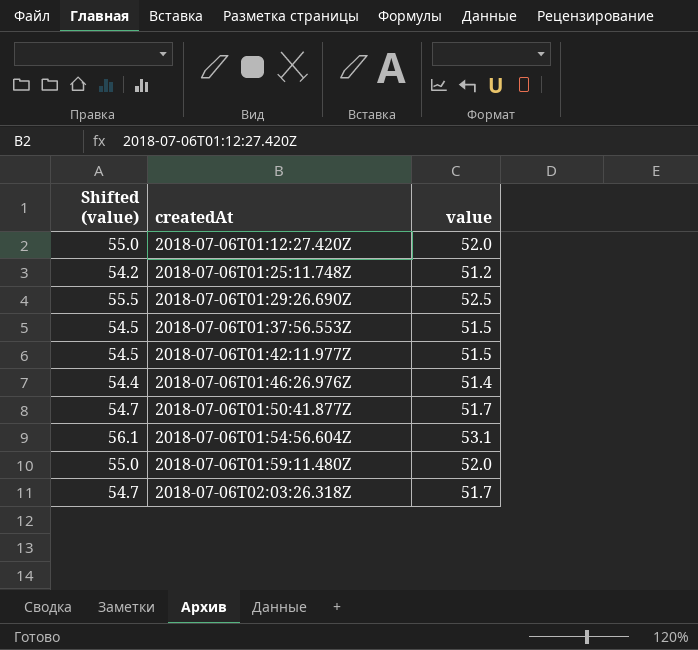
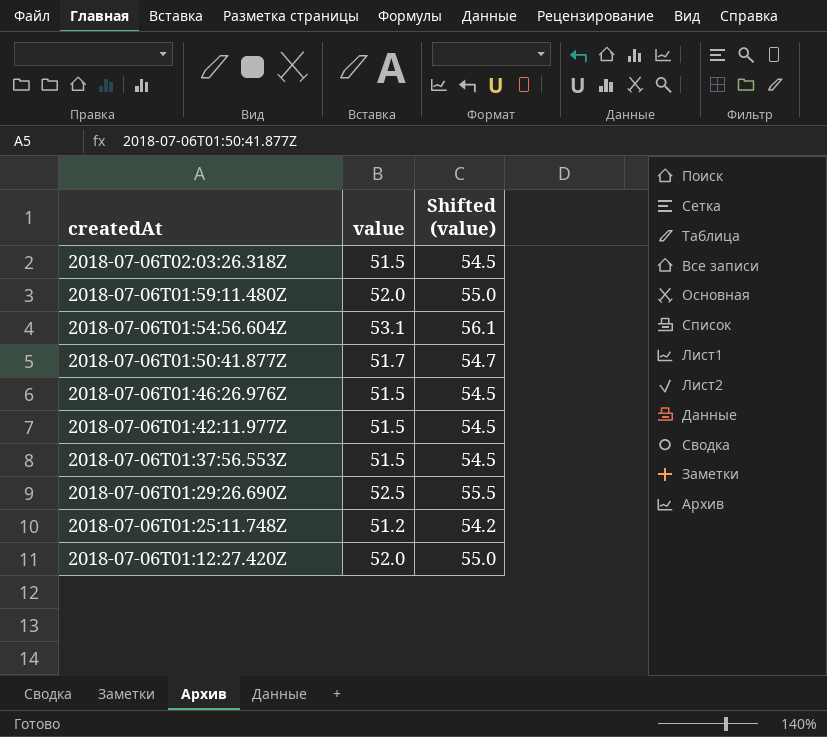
row order: createdAt ascending -> createdAt descending
column Shifted (value) | position: 1 -> 3
2018-07-06T02:03:26.318Z | value: 51.7 -> 51.5
2018-07-06T02:03:26.318Z | Shifted (value): 54.7 -> 54.5
2018-07-06T01:46:26.976Z | value: 51.4 -> 51.5
2018-07-06T01:46:26.976Z | Shifted (value): 54.4 -> 54.5

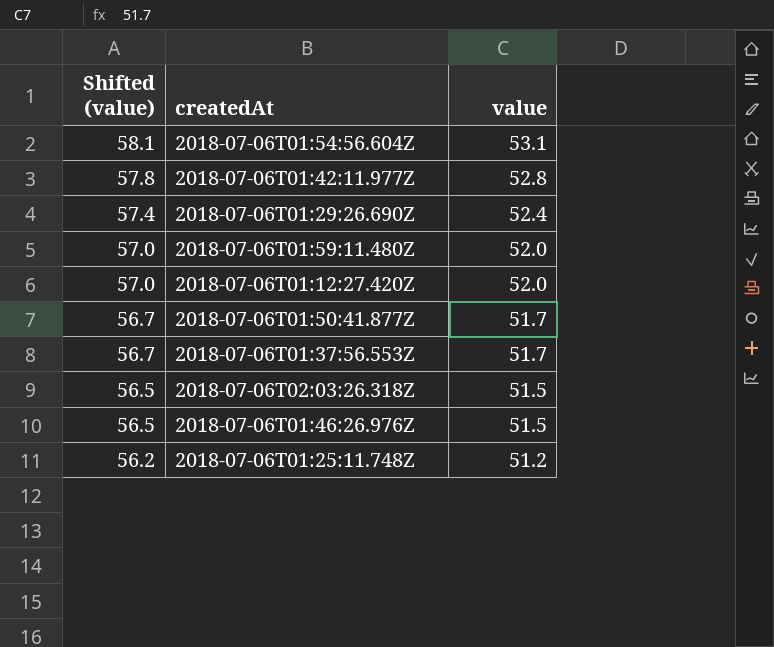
row order: createdAt descending -> Shifted (value) descending
column Shifted (value) | formula: [value] + 3 -> [value] + 5
column Shifted (value) | position: 3 -> 1
2018-07-06T01:42:11.977Z | value: 51.5 -> 52.8
2018-07-06T01:29:26.690Z | value: 52.5 -> 52.4
2018-07-06T01:37:56.553Z | value: 51.5 -> 51.7

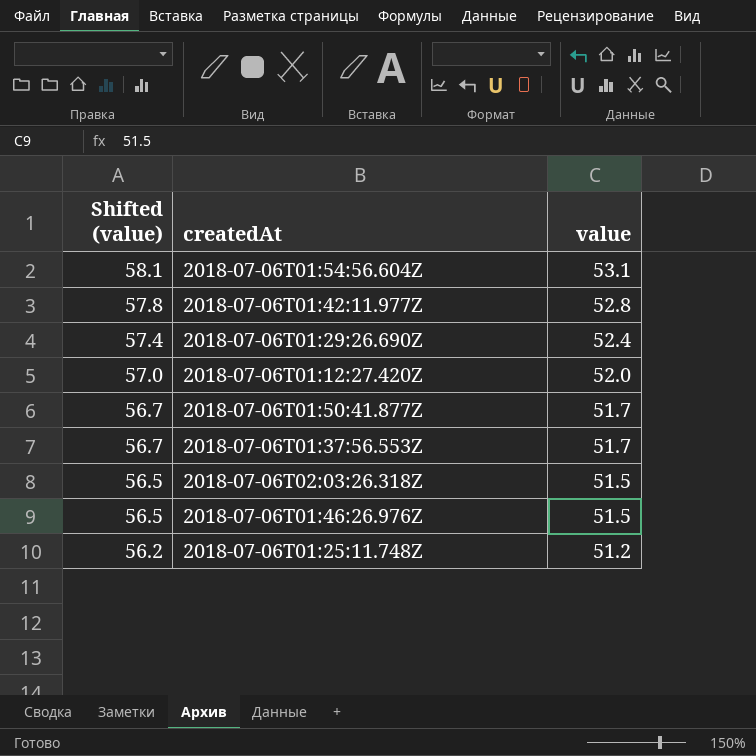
row 2018-07-06T01:59:11.480Z: 57.0 | 52.0 -> none

